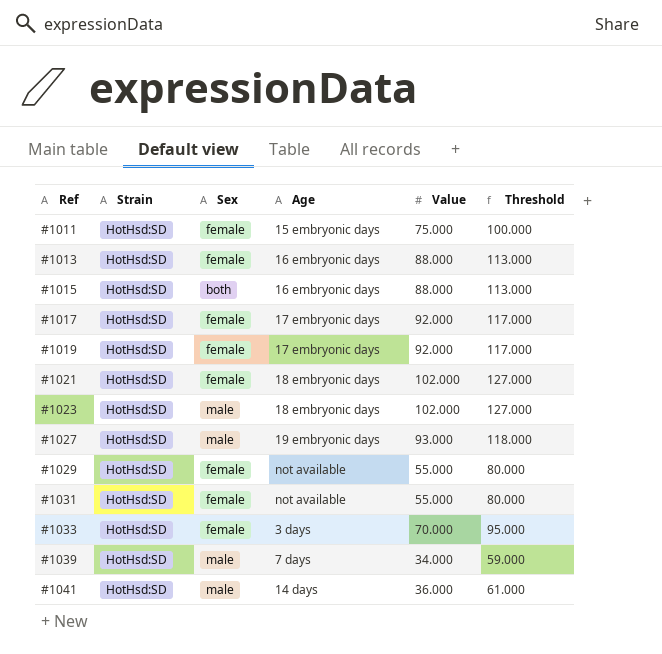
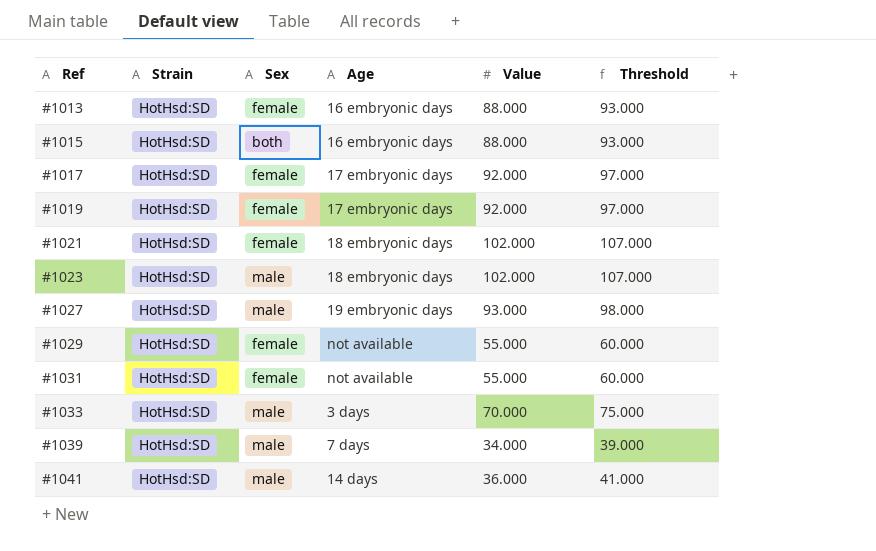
column Threshold | formula: [Value] + 25 -> [Value] + 5
row #1011: HotHsd:SD | female | 15 embryonic days | 75.000 | 100.000 -> none
#1033 | Sex: female -> male

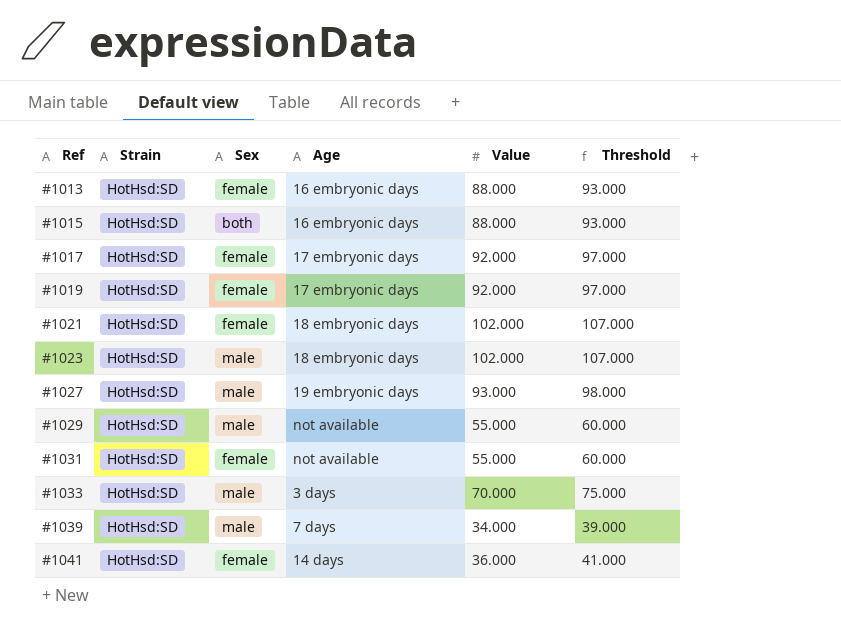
#1029 | Sex: female -> male
#1041 | Sex: male -> female

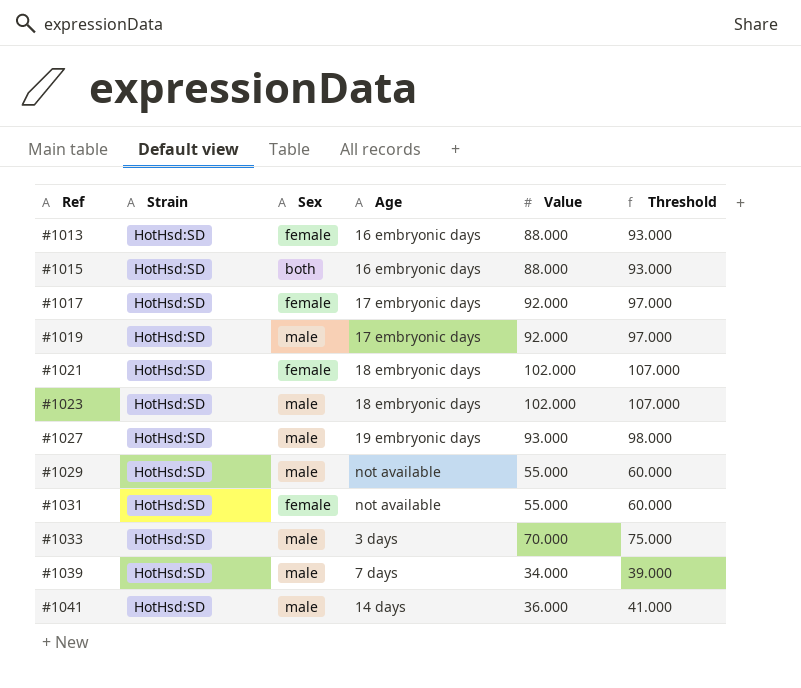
#1019 | Sex: female -> male
#1041 | Sex: female -> male

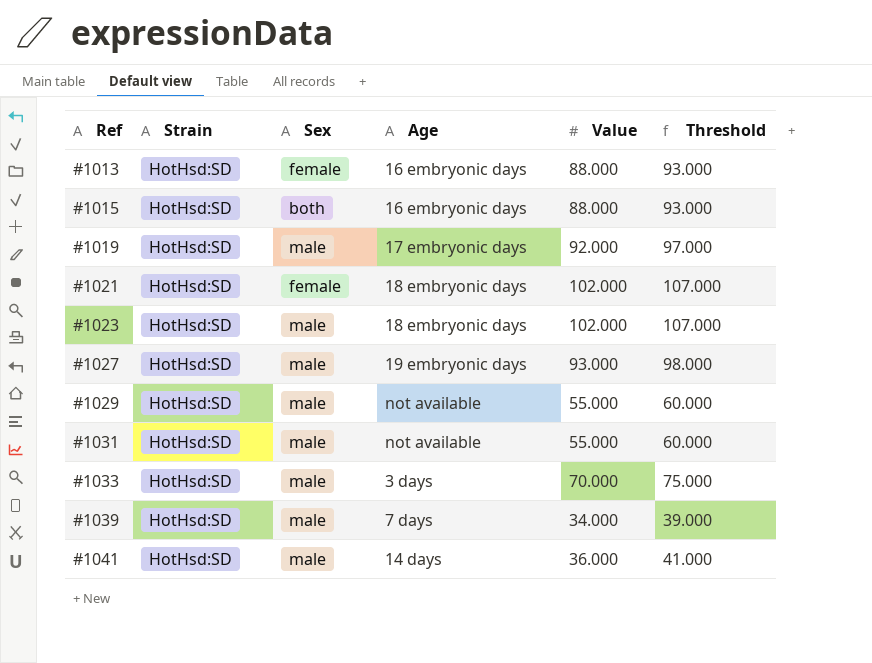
row #1017: HotHsd:SD | female | 17 embryonic days | 92.000 | 97.000 -> none
#1031 | Sex: female -> male

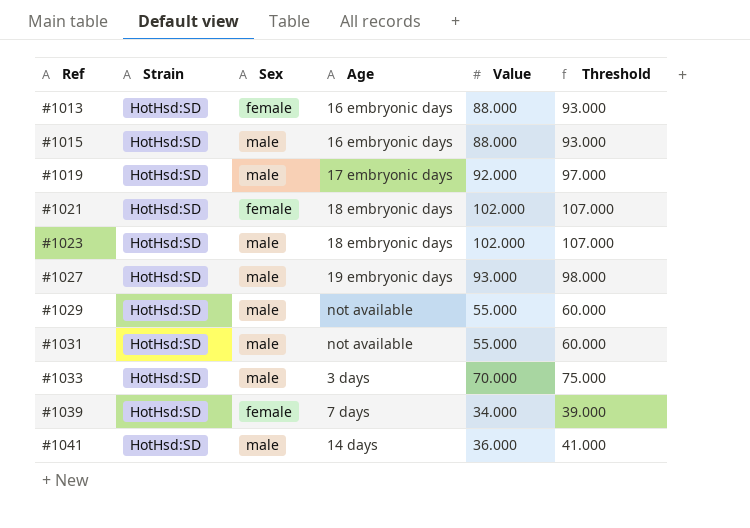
#1015 | Sex: both -> male
#1039 | Sex: male -> female

